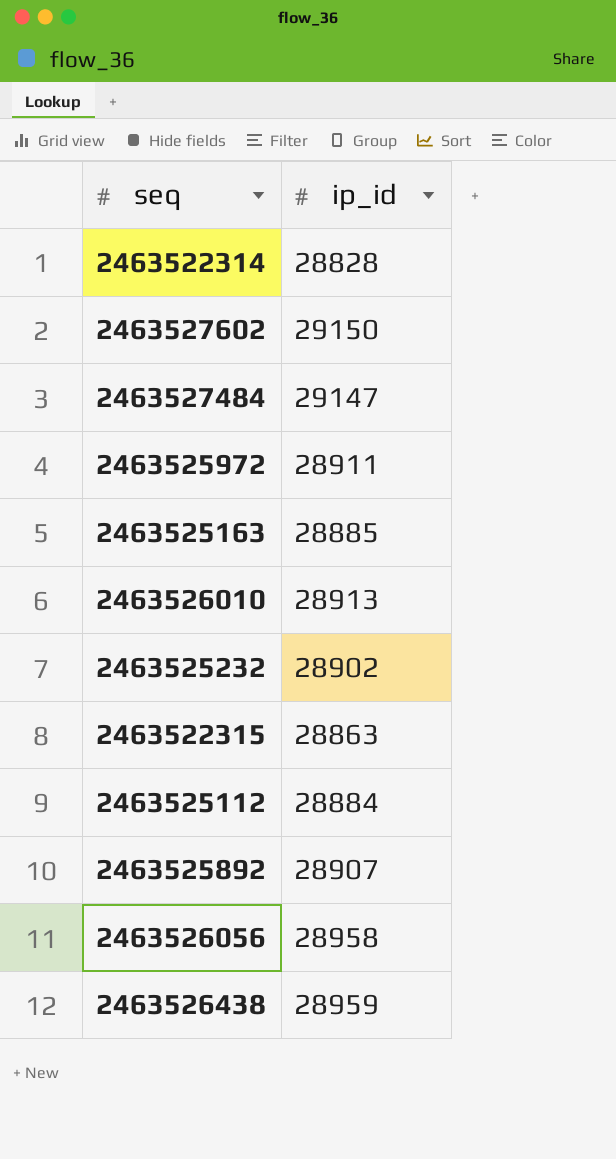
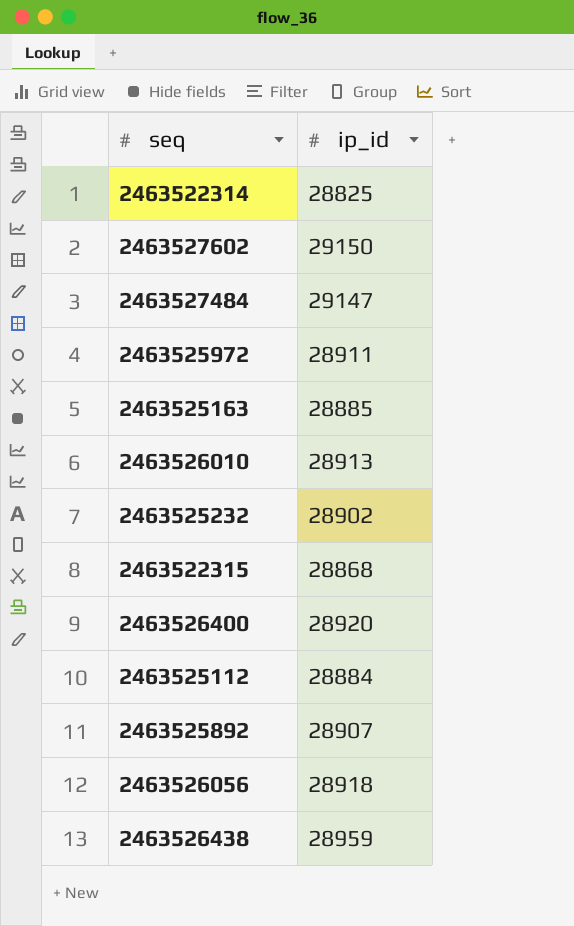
2463522314 | ip_id: 28828 -> 28825
2463522315 | ip_id: 28863 -> 28868
row 2463526400: none -> 28920
2463526056 | ip_id: 28958 -> 28918

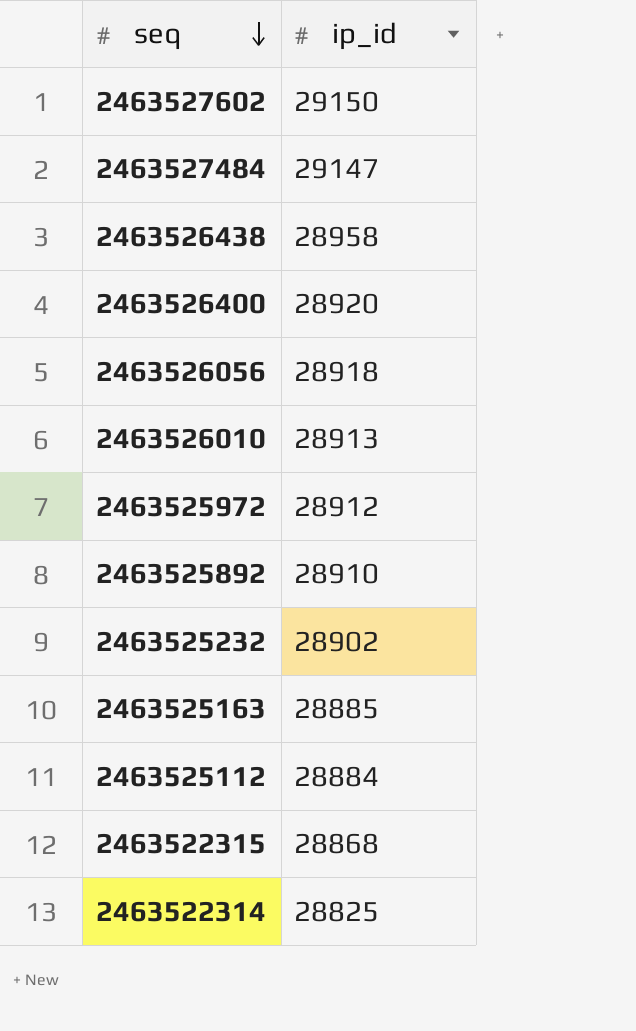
row order: none -> seq descending
2463526438 | ip_id: 28959 -> 28958
2463525972 | ip_id: 28911 -> 28912
2463525892 | ip_id: 28907 -> 28910

